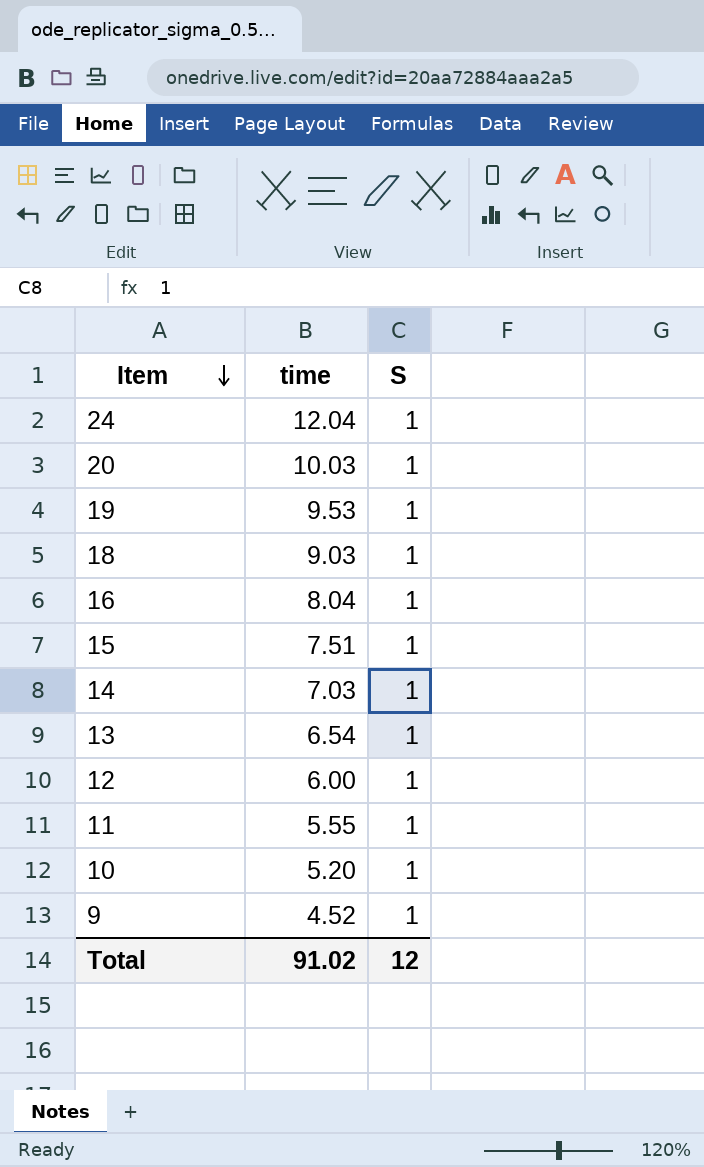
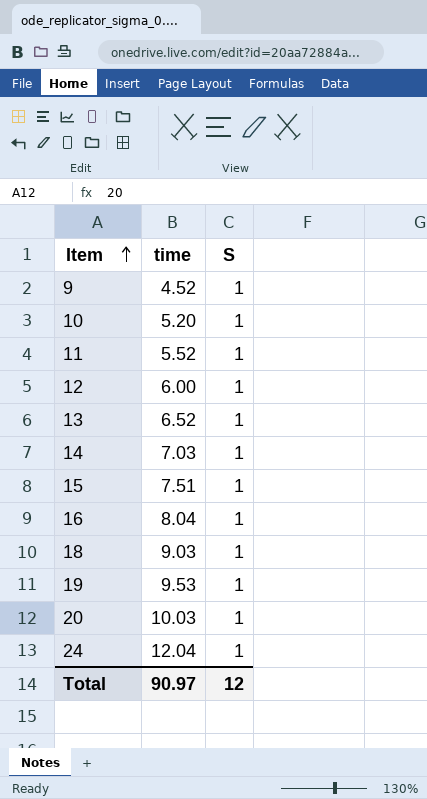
row order: Item descending -> Item ascending
11 | time: 5.55 -> 5.52
13 | time: 6.54 -> 6.52
Total | time: 91.02 -> 90.97

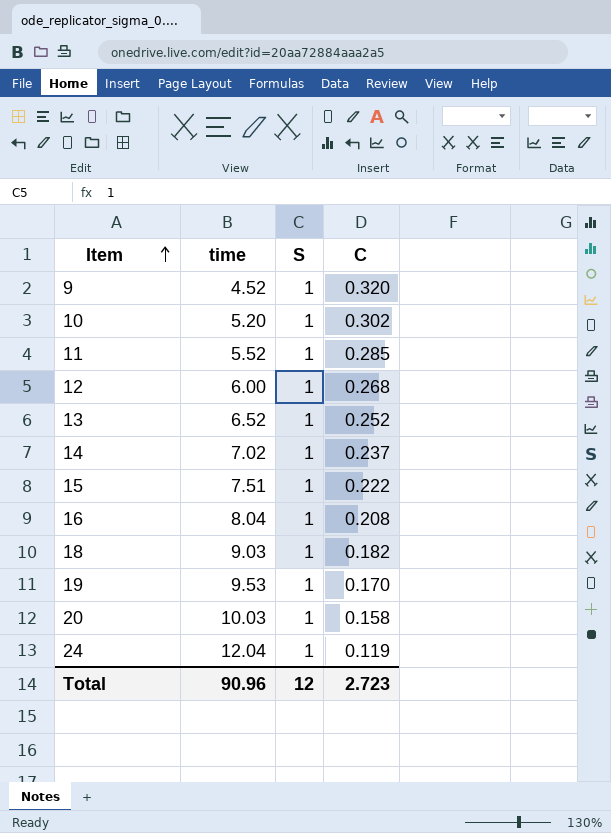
column C | position: none -> 4
14 | time: 7.03 -> 7.02
Total | time: 90.97 -> 90.96

